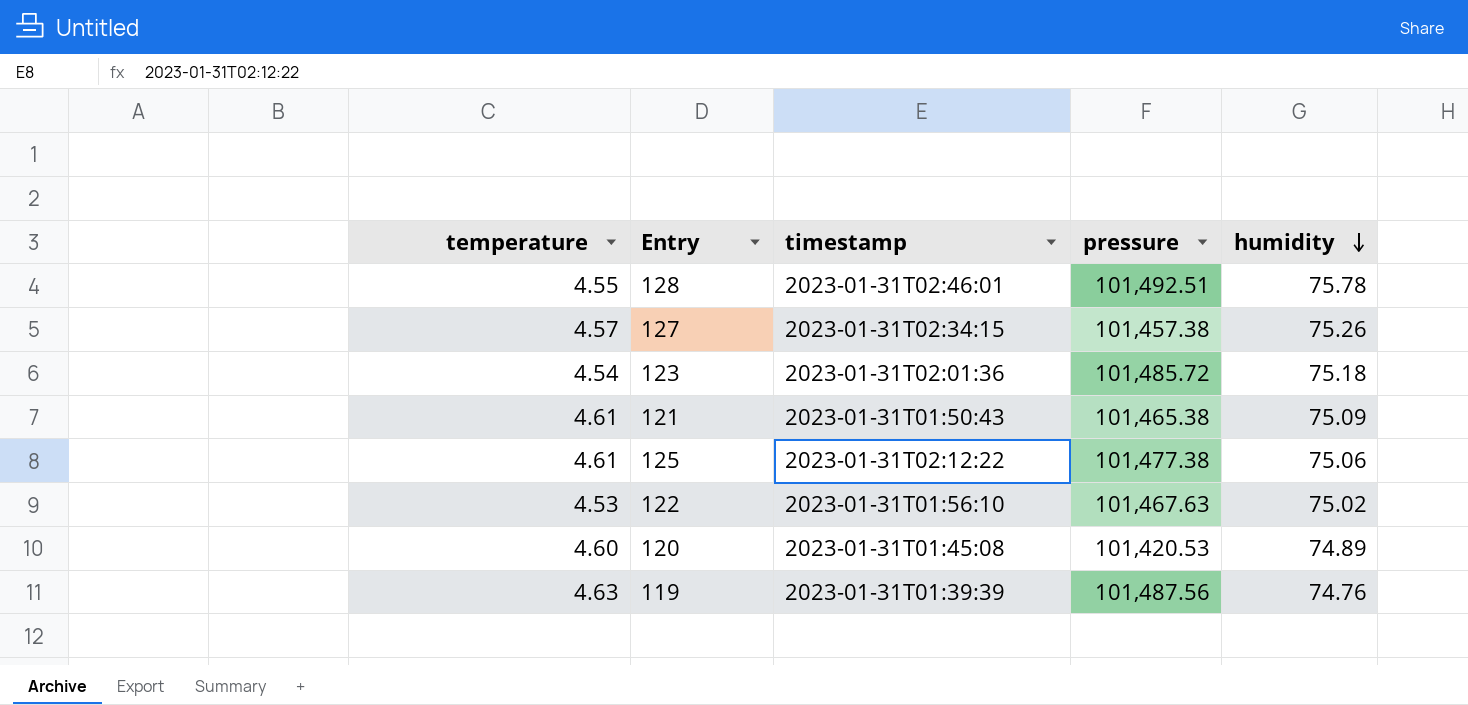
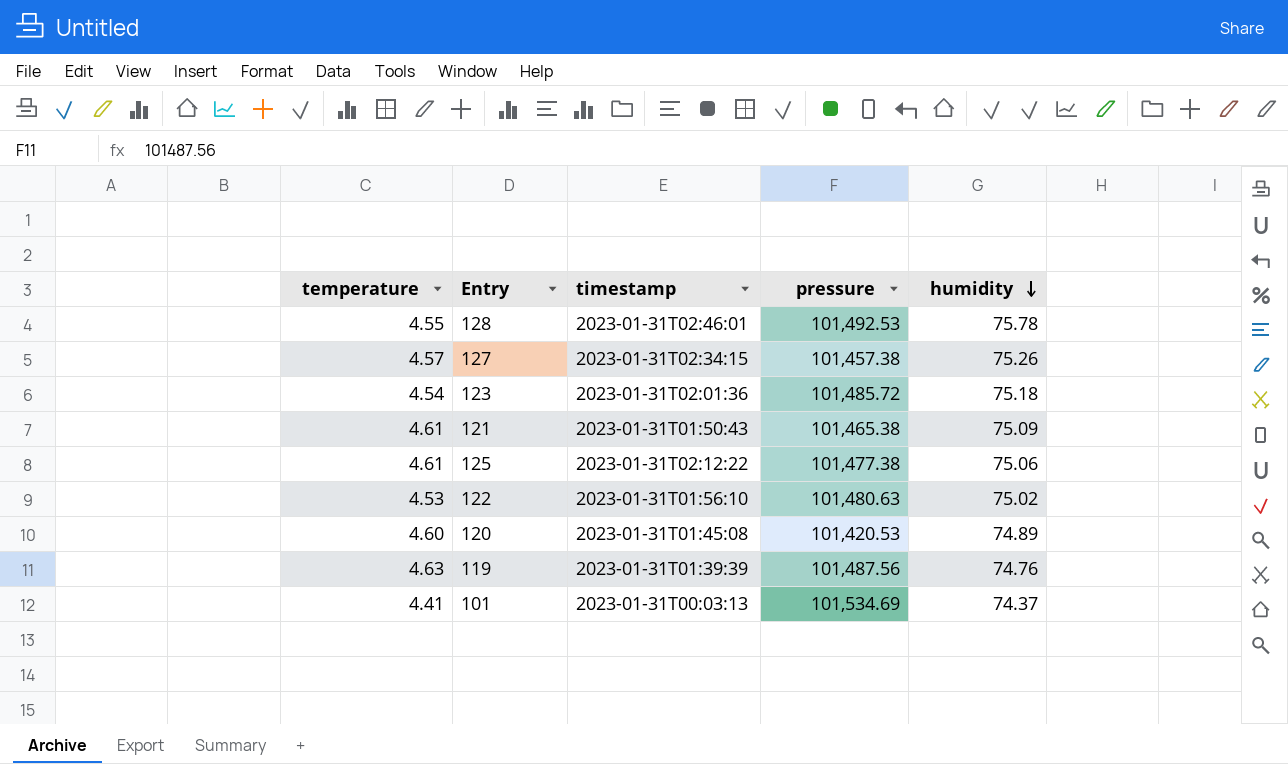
128 | pressure: 101,492.51 -> 101,492.53
122 | pressure: 101,467.63 -> 101,480.63
row 101: none -> 4.41 | 2023-01-31T00:03:13 | 101,534.69 | 74.37

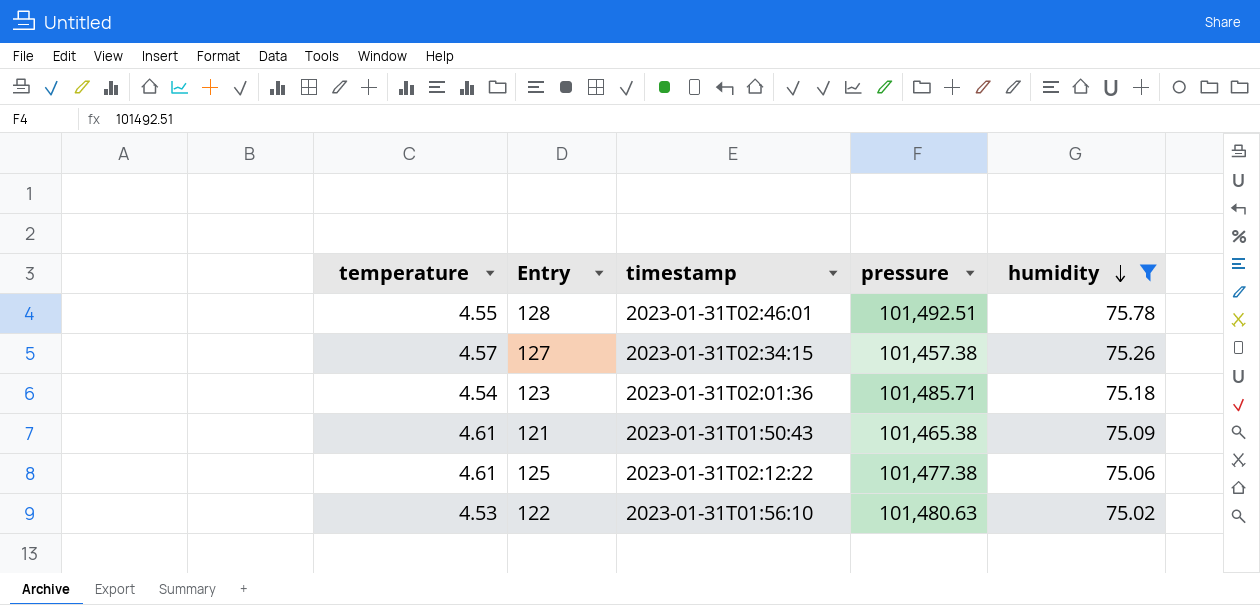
filter: none -> humidity >= 75.02
128 | pressure: 101,492.53 -> 101,492.51
123 | pressure: 101,485.72 -> 101,485.71

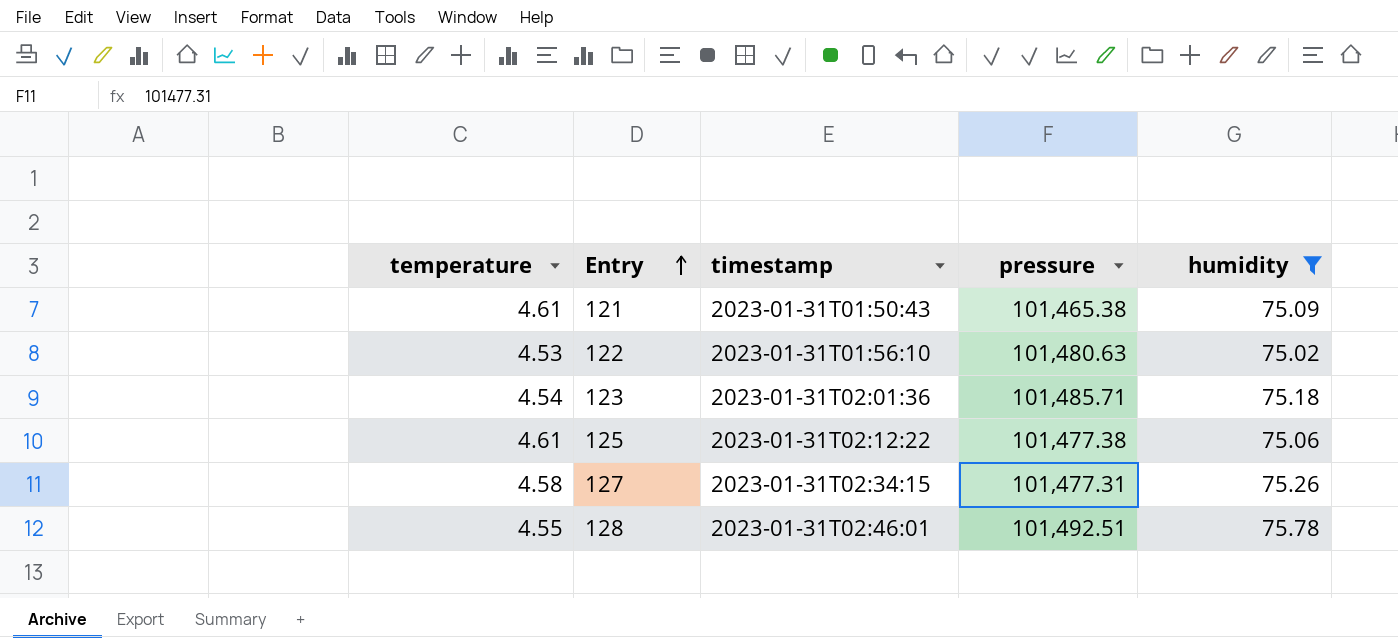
row order: humidity descending -> Entry ascending
127 | temperature: 4.57 -> 4.58
127 | pressure: 101,457.38 -> 101,477.31

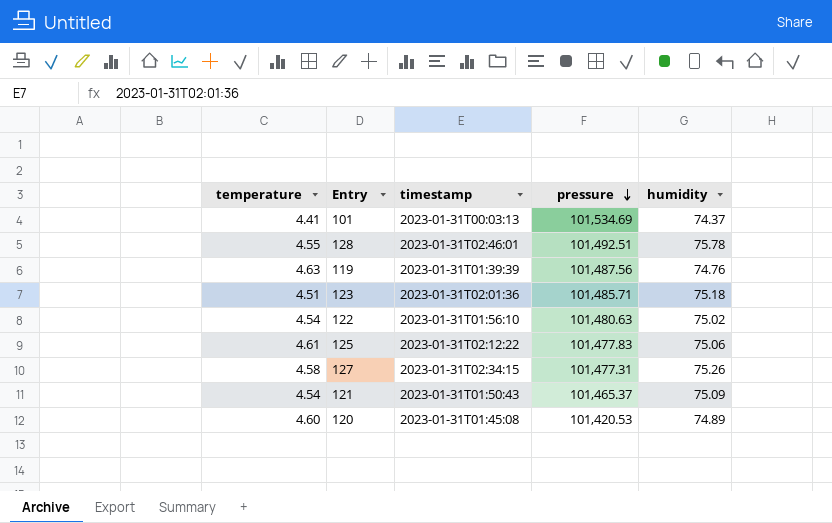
filter: humidity >= 75.02 -> none
row order: Entry ascending -> pressure descending
123 | temperature: 4.54 -> 4.51
122 | temperature: 4.53 -> 4.54
125 | pressure: 101,477.38 -> 101,477.83
121 | temperature: 4.61 -> 4.54
121 | pressure: 101,465.38 -> 101,465.37

